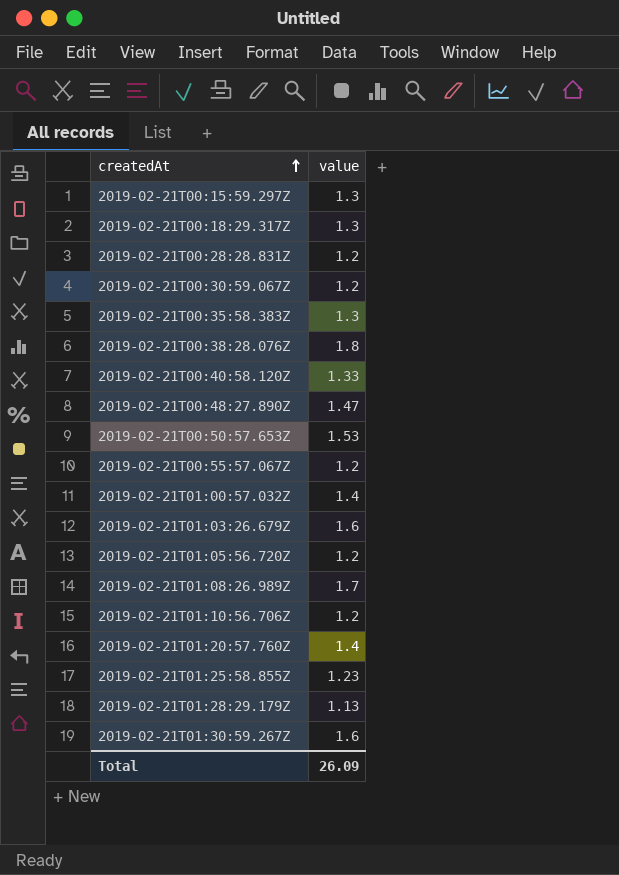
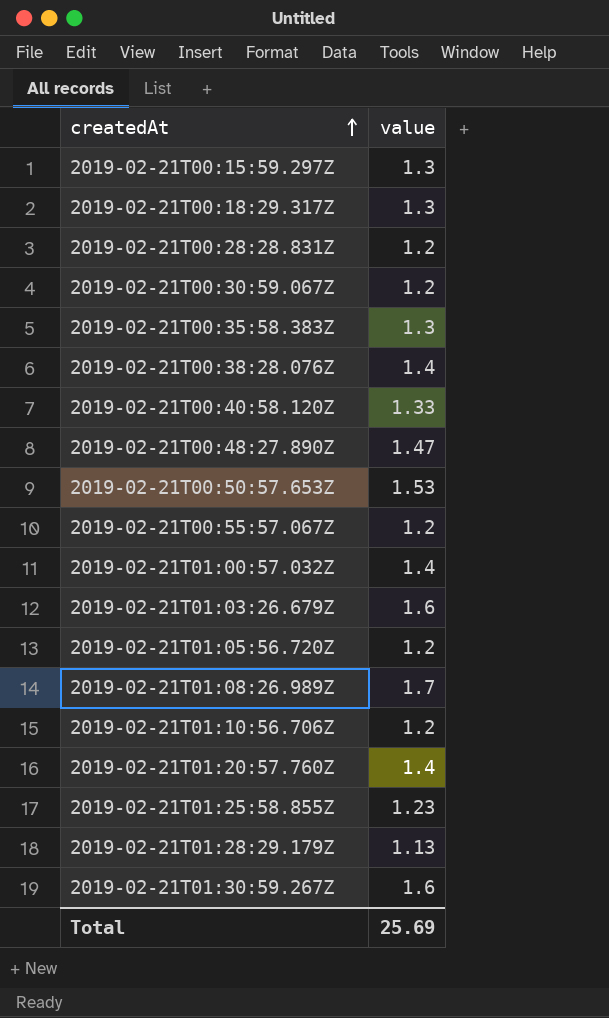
2019-02-21T00:38:28.076Z | value: 1.8 -> 1.4
Total | value: 26.09 -> 25.69

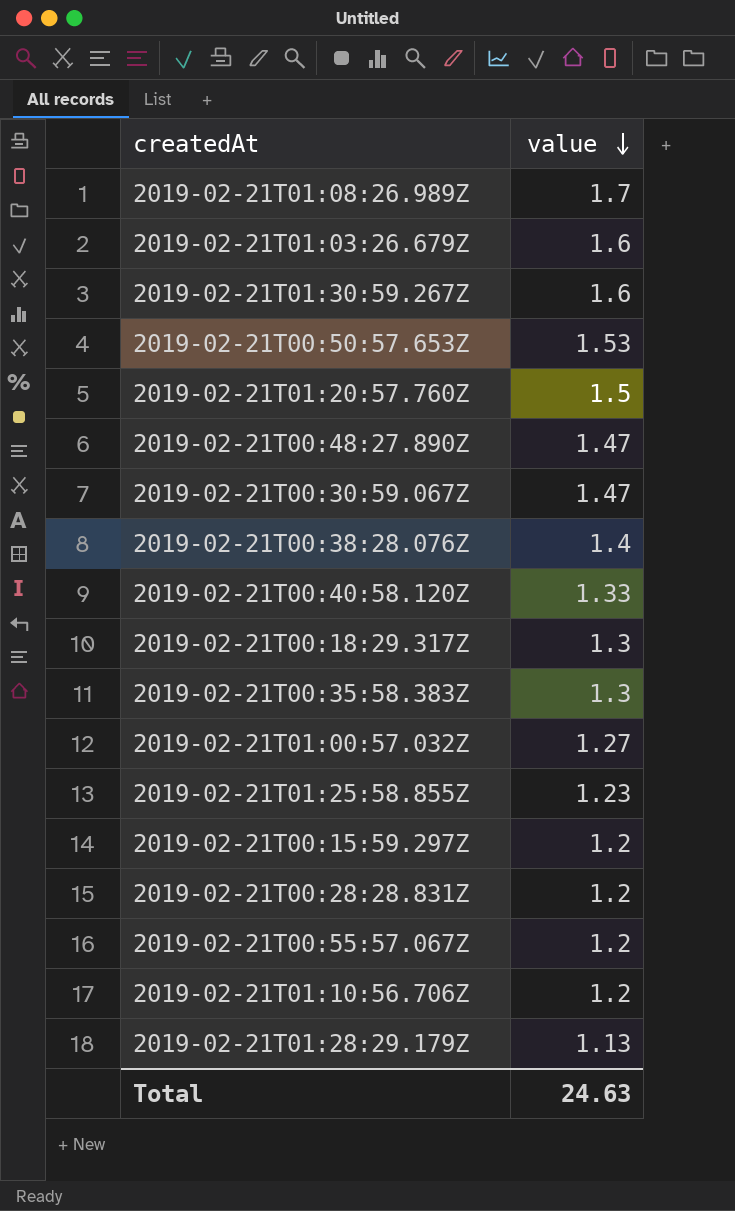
row order: createdAt ascending -> value descending
row 2019-02-21T01:05:56.720Z: 1.2 -> none
2019-02-21T01:20:57.760Z | value: 1.4 -> 1.5
2019-02-21T00:30:59.067Z | value: 1.2 -> 1.47
2019-02-21T01:00:57.032Z | value: 1.4 -> 1.27
2019-02-21T00:15:59.297Z | value: 1.3 -> 1.2
Total | value: 25.69 -> 24.63

